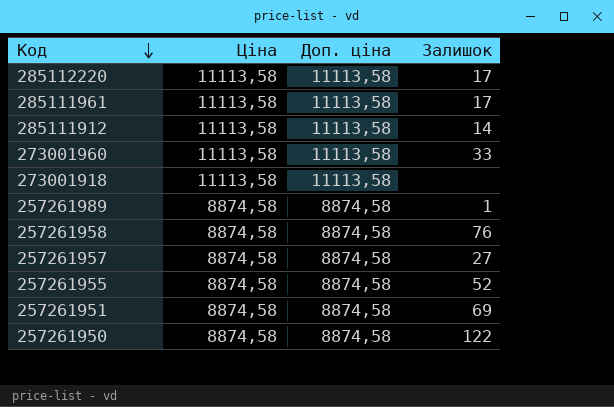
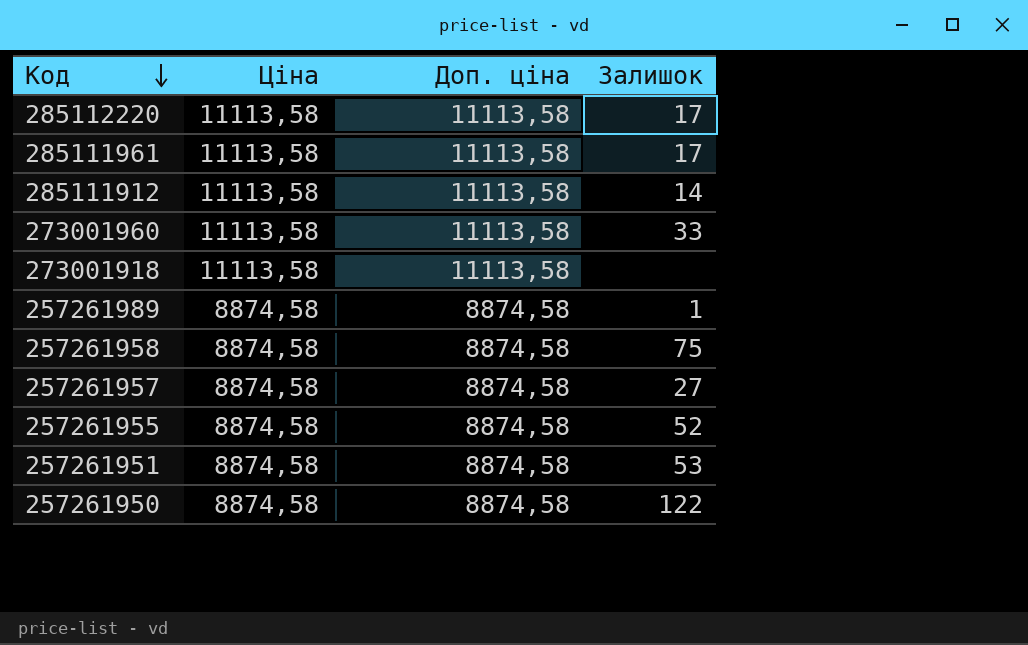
257261958 | Залишок: 76 -> 75
257261951 | Залишок: 69 -> 53

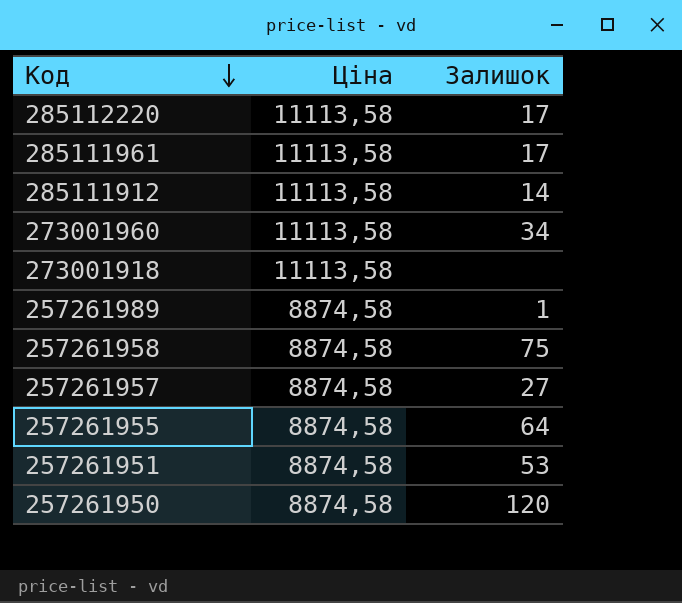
column Доп. ціна | position: 3 -> none
273001960 | Залишок: 33 -> 34
257261955 | Залишок: 52 -> 64
257261950 | Залишок: 122 -> 120

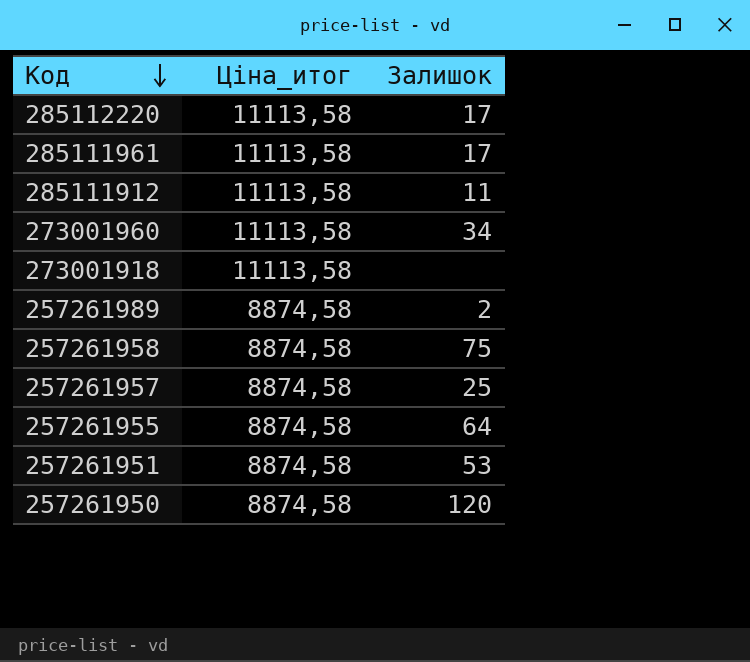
column name: Ціна -> Ціна_итог
285111912 | Залишок: 14 -> 11
257261989 | Залишок: 1 -> 2
257261957 | Залишок: 27 -> 25

